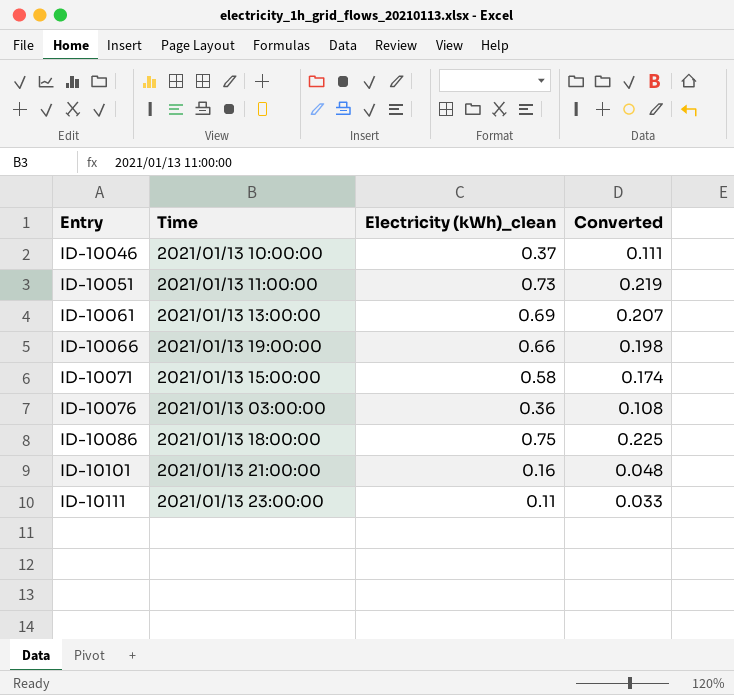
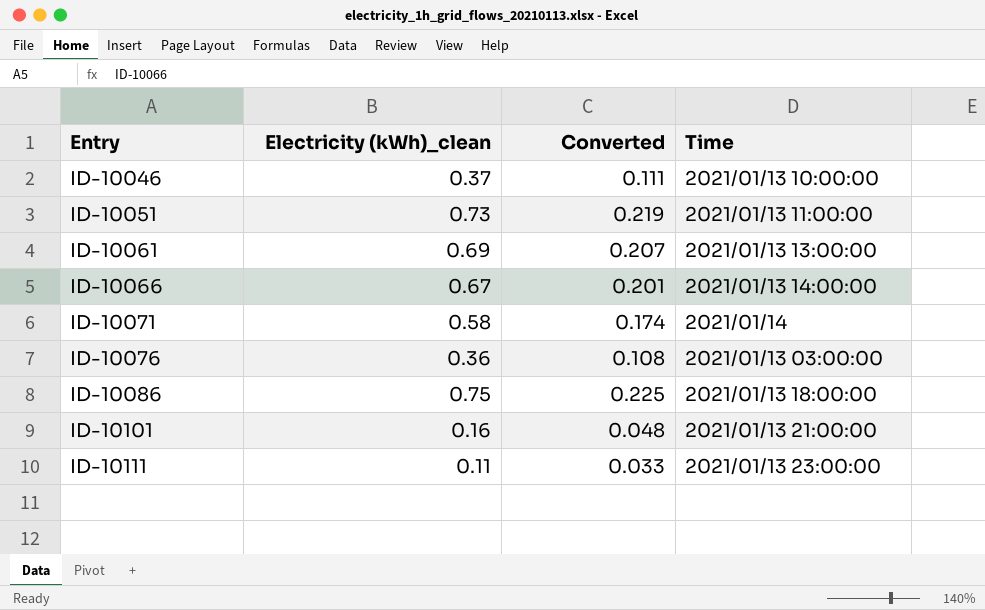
column Time | position: 2 -> 4
ID-10066 | Electricity (kWh)_clean: 0.66 -> 0.67
ID-10066 | Converted: 0.198 -> 0.201
ID-10066 | Time: 2021/01/13 19:00:00 -> 2021/01/13 14:00:00
ID-10071 | Time: 2021/01/13 15:00:00 -> 2021/01/14

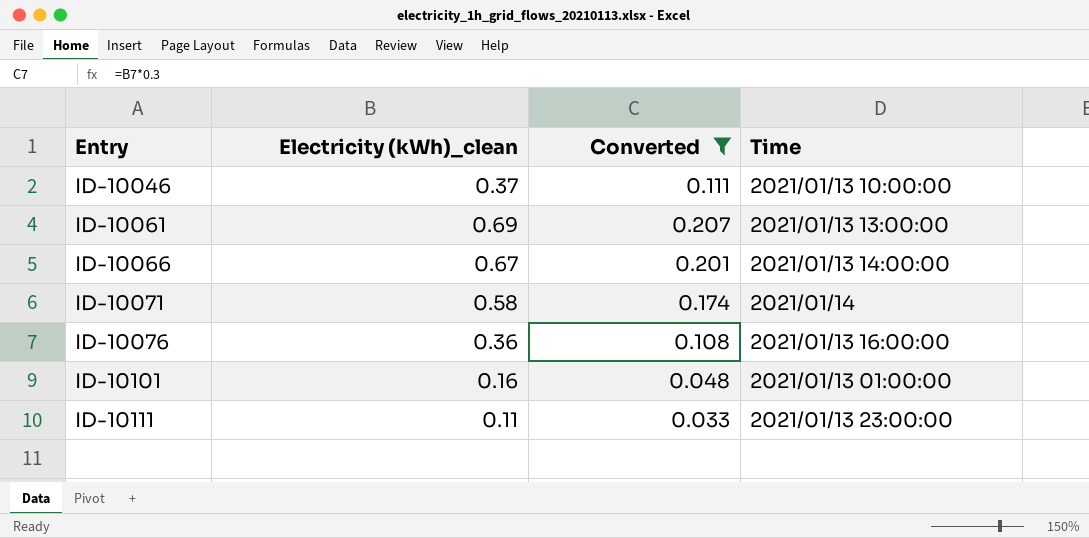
filter: none -> Converted <= 0.207
ID-10076 | Time: 2021/01/13 03:00:00 -> 2021/01/13 16:00:00
ID-10101 | Time: 2021/01/13 21:00:00 -> 2021/01/13 01:00:00

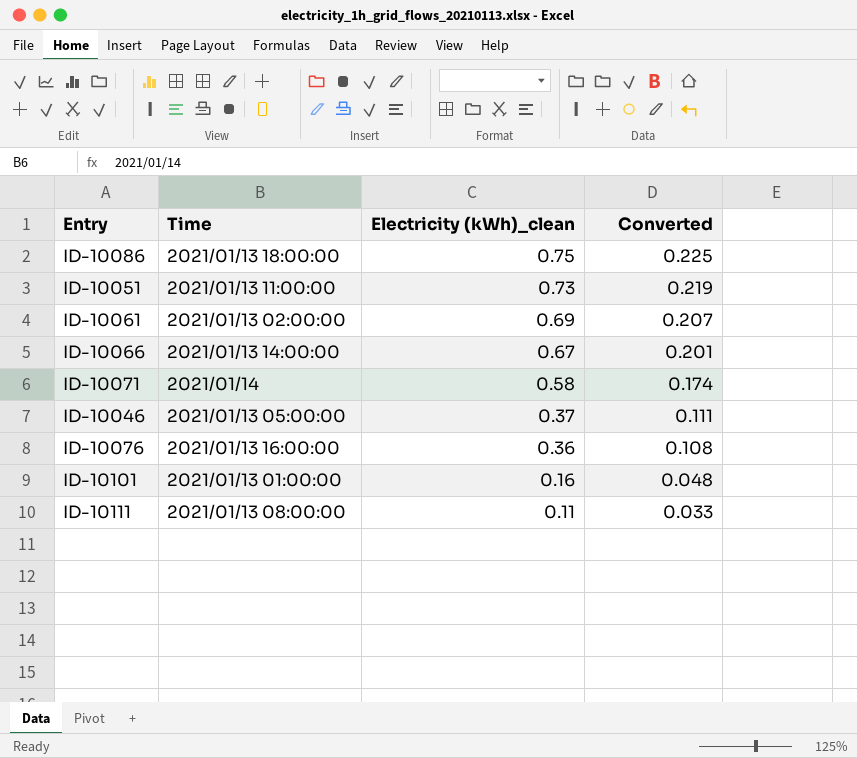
filter: Converted <= 0.207 -> none
row order: Entry ascending -> Electricity (kWh)_clean descending
column Time | position: 4 -> 2
ID-10061 | Time: 2021/01/13 13:00:00 -> 2021/01/13 02:00:00
ID-10046 | Time: 2021/01/13 10:00:00 -> 2021/01/13 05:00:00
ID-10111 | Time: 2021/01/13 23:00:00 -> 2021/01/13 08:00:00

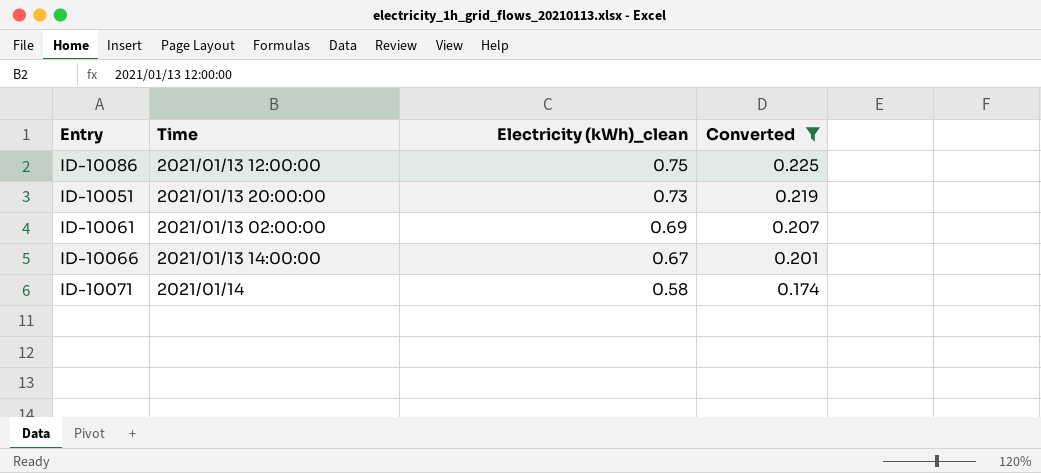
filter: none -> Converted >= 0.174
ID-10086 | Time: 2021/01/13 18:00:00 -> 2021/01/13 12:00:00
ID-10051 | Time: 2021/01/13 11:00:00 -> 2021/01/13 20:00:00

